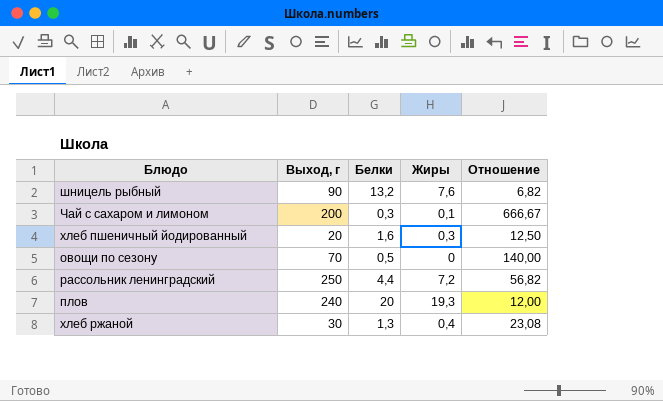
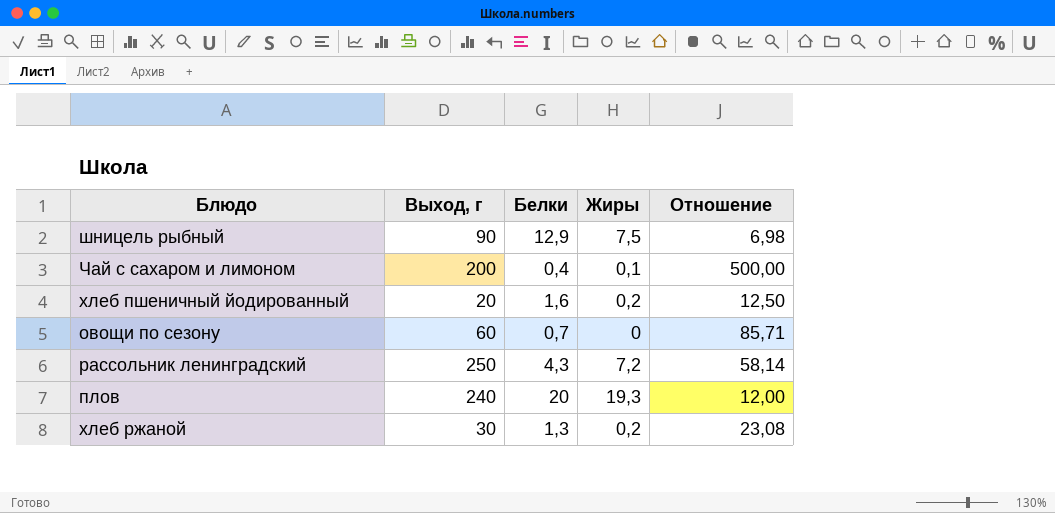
шницель рыбный | Белки: 13,2 -> 12,9
шницель рыбный | Жиры: 7,6 -> 7,5
шницель рыбный | Отношение: 6,82 -> 6,98
Чай с сахаром и лимоном | Белки: 0,3 -> 0,4
Чай с сахаром и лимоном | Отношение: 666,67 -> 500,00
хлеб пшеничный йодированный | Жиры: 0,3 -> 0,2
овощи по сезону | Выход, г: 70 -> 60
овощи по сезону | Белки: 0,5 -> 0,7
овощи по сезону | Отношение: 140,00 -> 85,71
рассольник ленинградский | Белки: 4,4 -> 4,3
рассольник ленинградский | Отношение: 56,82 -> 58,14
хлеб ржаной | Жиры: 0,4 -> 0,2

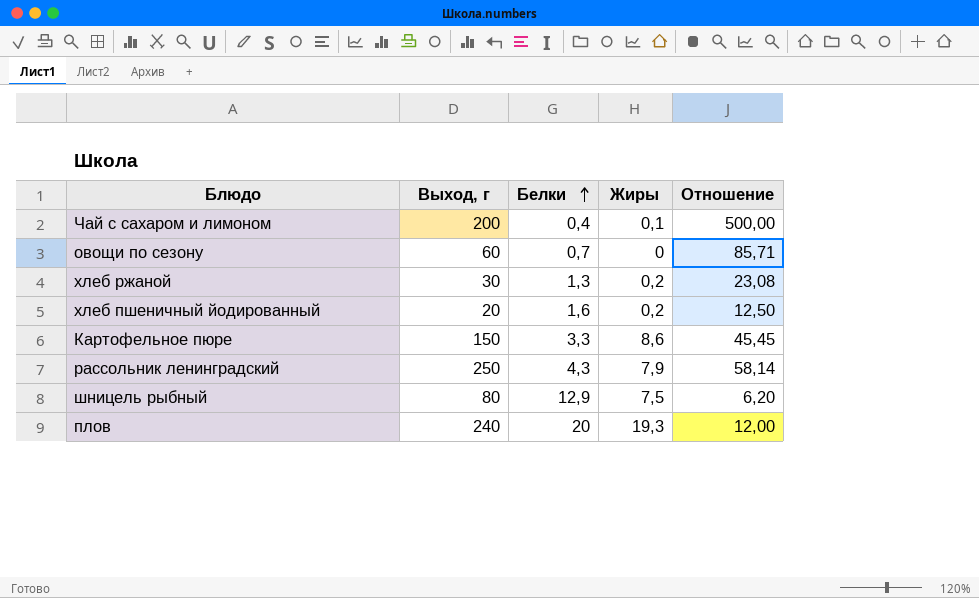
row order: none -> Белки ascending
row Картофельное пюре: none -> 150 | 3,3 | 8,6 | 45,45
рассольник ленинградский | Жиры: 7,2 -> 7,9
шницель рыбный | Выход, г: 90 -> 80
шницель рыбный | Отношение: 6,98 -> 6,20

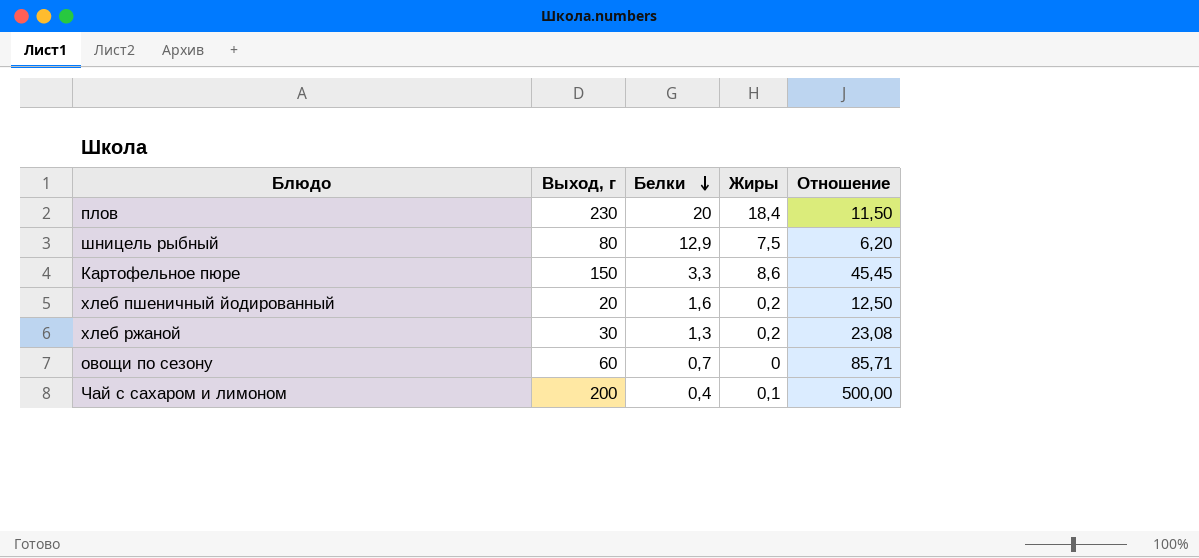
row order: Белки ascending -> Белки descending
row рассольник ленинградский: 250 | 4,3 | 7,9 | 58,14 -> none
плов | Выход, г: 240 -> 230
плов | Жиры: 19,3 -> 18,4
плов | Отношение: 12,00 -> 11,50

